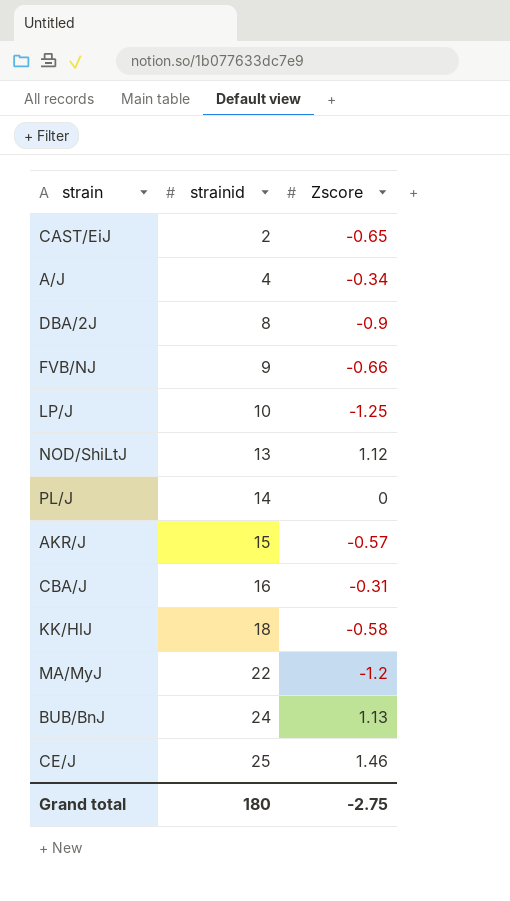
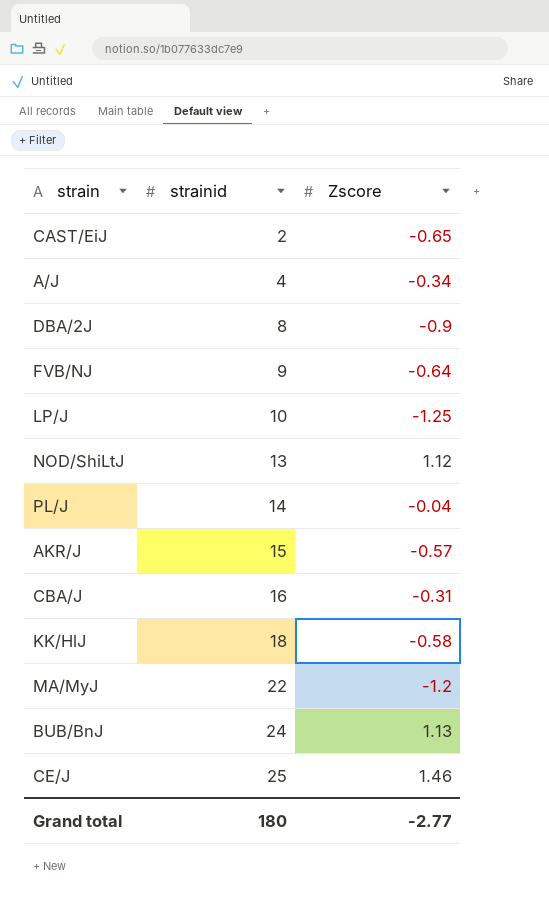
FVB/NJ | Zscore: -0.66 -> -0.64
PL/J | Zscore: 0 -> -0.04
Grand total | Zscore: -2.75 -> -2.77

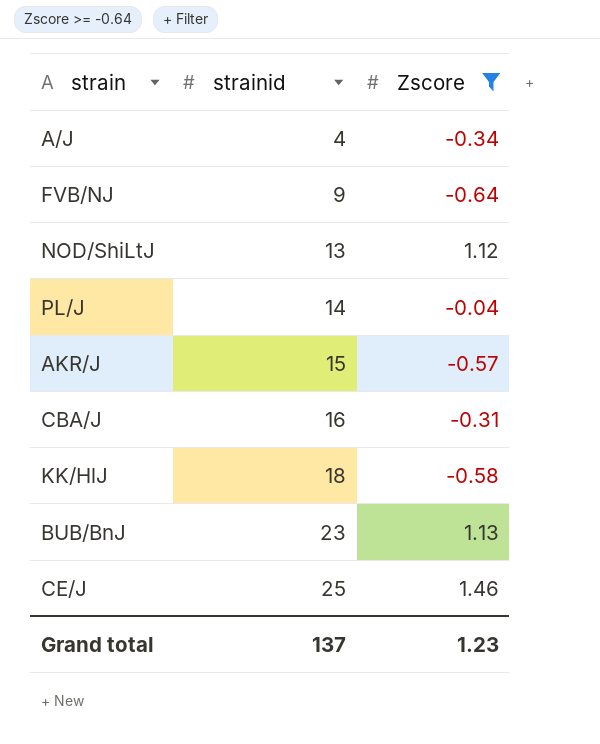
filter: none -> Zscore >= -0.64
BUB/BnJ | strainid: 24 -> 23
Grand total | strainid: 180 -> 137
Grand total | Zscore: -2.77 -> 1.23

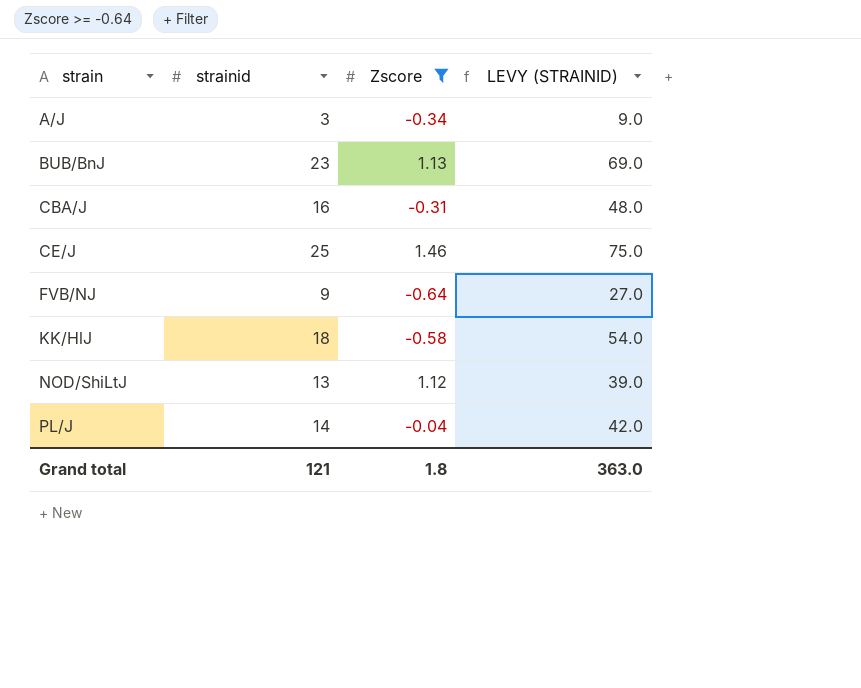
row order: strainid ascending -> strain ascending
column LEVY (STRAINID) | formula: none -> [strainid] * 3
row AKR/J: 15 | -0.57 -> none
A/J | strainid: 4 -> 3
Grand total | strainid: 137 -> 121
Grand total | Zscore: 1.23 -> 1.8

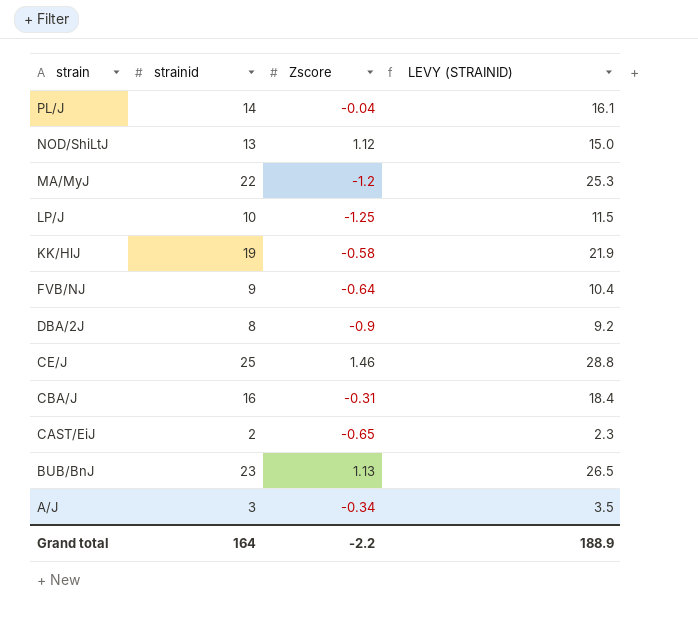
filter: Zscore >= -0.64 -> none
row order: strain ascending -> strain descending
column LEVY (STRAINID) | formula: [strainid] * 3 -> [strainid] * 1.15
KK/HlJ | strainid: 18 -> 19
Grand total | strainid: 121 -> 164
Grand total | Zscore: 1.8 -> -2.2
Grand total | LEVY (STRAINID): 363.0 -> 188.9

